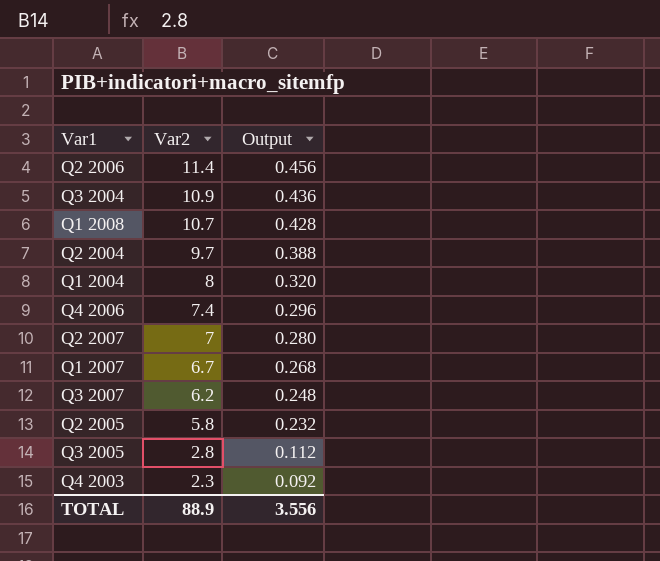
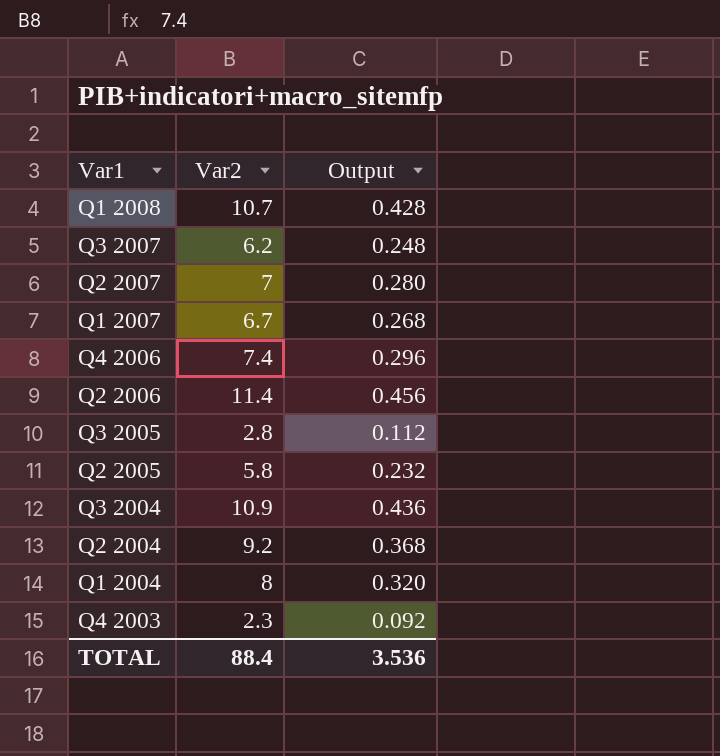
row order: Var2 descending -> Var1 descending
Q2 2004 | Var2: 9.7 -> 9.2
Q2 2004 | Output: 0.388 -> 0.368
TOTAL | Var2: 88.9 -> 88.4
TOTAL | Output: 3.556 -> 3.536

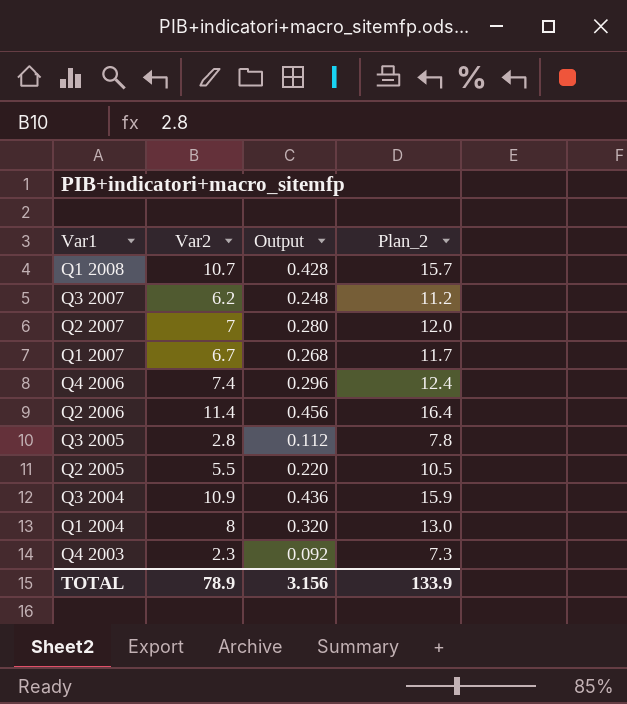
column Plan_2 | formula: none -> [Var2] + 5
row Q2 2004: 9.2 | 0.368 -> none
Q2 2005 | Var2: 5.8 -> 5.5
Q2 2005 | Output: 0.232 -> 0.220
TOTAL | Var2: 88.4 -> 78.9
TOTAL | Output: 3.536 -> 3.156

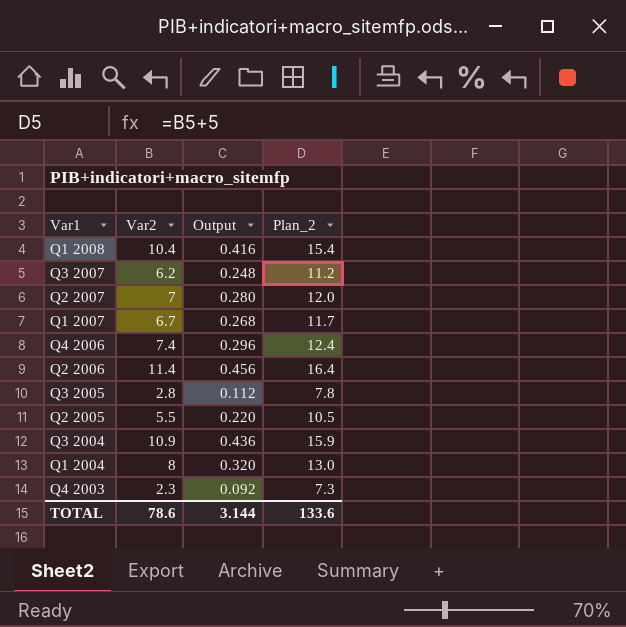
Q1 2008 | Var2: 10.7 -> 10.4
Q1 2008 | Output: 0.428 -> 0.416
Q1 2008 | Plan_2: 15.7 -> 15.4
TOTAL | Var2: 78.9 -> 78.6
TOTAL | Output: 3.156 -> 3.144
TOTAL | Plan_2: 133.9 -> 133.6

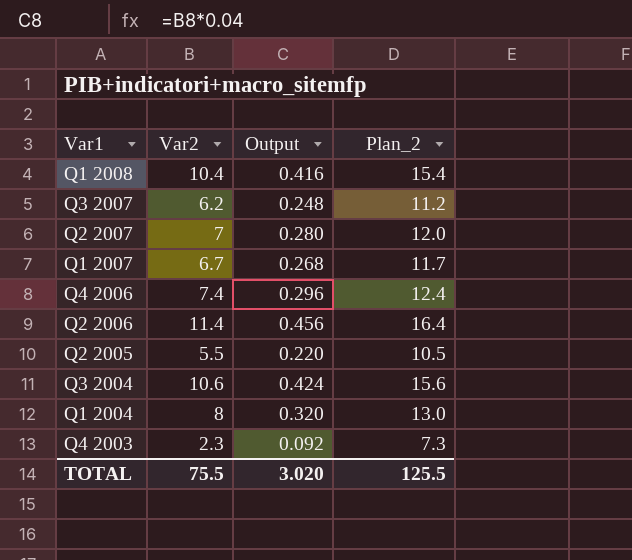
row Q3 2005: 2.8 | 0.112 | 7.8 -> none
Q3 2004 | Var2: 10.9 -> 10.6
Q3 2004 | Output: 0.436 -> 0.424
Q3 2004 | Plan_2: 15.9 -> 15.6
TOTAL | Var2: 78.6 -> 75.5
TOTAL | Output: 3.144 -> 3.020
TOTAL | Plan_2: 133.6 -> 125.5

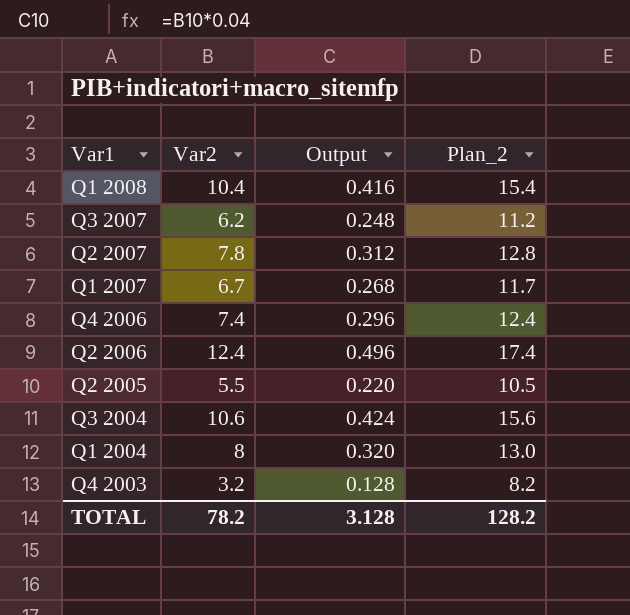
Q2 2007 | Var2: 7 -> 7.8
Q2 2007 | Output: 0.280 -> 0.312
Q2 2007 | Plan_2: 12.0 -> 12.8
Q2 2006 | Var2: 11.4 -> 12.4
Q2 2006 | Output: 0.456 -> 0.496
Q2 2006 | Plan_2: 16.4 -> 17.4
Q4 2003 | Var2: 2.3 -> 3.2
Q4 2003 | Output: 0.092 -> 0.128
Q4 2003 | Plan_2: 7.3 -> 8.2
TOTAL | Var2: 75.5 -> 78.2
TOTAL | Output: 3.020 -> 3.128
TOTAL | Plan_2: 125.5 -> 128.2

